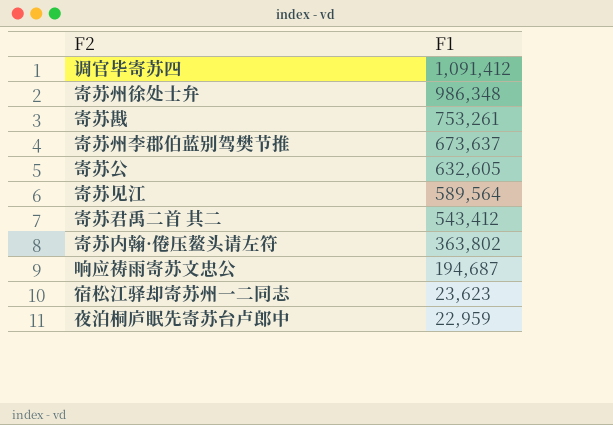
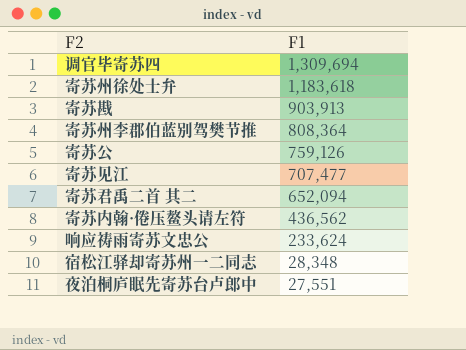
调官毕寄苏四 | F1: 1,091,412 -> 1,309,694
寄苏州徐处士弁 | F1: 986,348 -> 1,183,618
寄苏戡 | F1: 753,261 -> 903,913
寄苏州李郡伯蓝别驾樊节推 | F1: 673,637 -> 808,364
寄苏公 | F1: 632,605 -> 759,126
寄苏见江 | F1: 589,564 -> 707,477
寄苏君禹二首 其二 | F1: 543,412 -> 652,094
寄苏内翰·倦压鳌头请左符 | F1: 363,802 -> 436,562
响应祷雨寄苏文忠公 | F1: 194,687 -> 233,624
宿松江驿却寄苏州一二同志 | F1: 23,623 -> 28,348
夜泊桐庐眠先寄苏台卢郎中 | F1: 22,959 -> 27,551

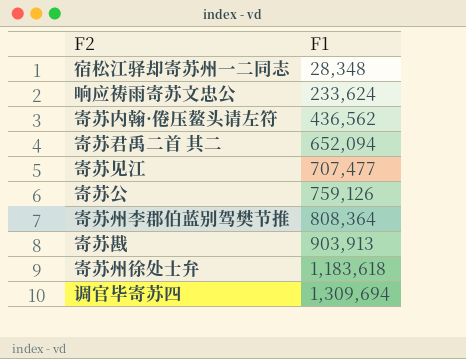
row order: F1 descending -> F1 ascending
row 夜泊桐庐眠先寄苏台卢郎中: 27,551 -> none

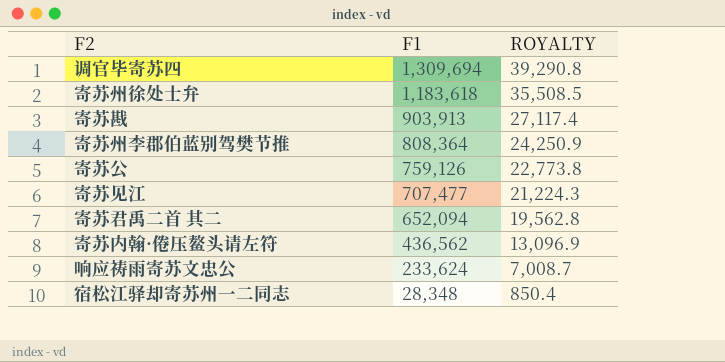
row order: F1 ascending -> F1 descending
column ROYALTY | formula: none -> [F1] * 0.03

